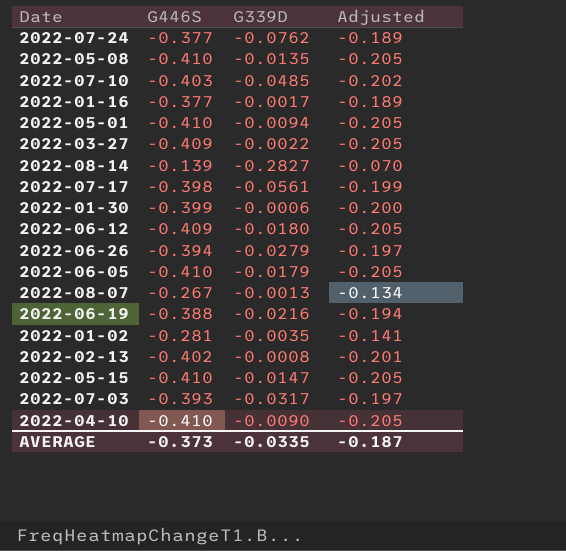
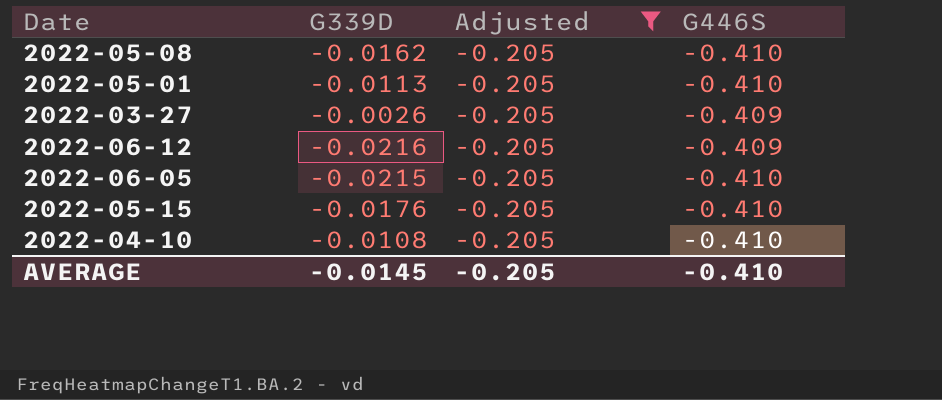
filter: none -> Adjusted = -0.205
column G446S | position: 2 -> 4
2022-05-08 | G339D: -0.0135 -> -0.0162
2022-05-01 | G339D: -0.0094 -> -0.0113
2022-03-27 | G339D: -0.0022 -> -0.0026
2022-06-12 | G339D: -0.0180 -> -0.0216
2022-06-05 | G339D: -0.0179 -> -0.0215
2022-05-15 | G339D: -0.0147 -> -0.0176
2022-04-10 | G339D: -0.0090 -> -0.0108
AVERAGE | G339D: -0.0335 -> -0.0145
AVERAGE | Adjusted: -0.187 -> -0.205
AVERAGE | G446S: -0.373 -> -0.410

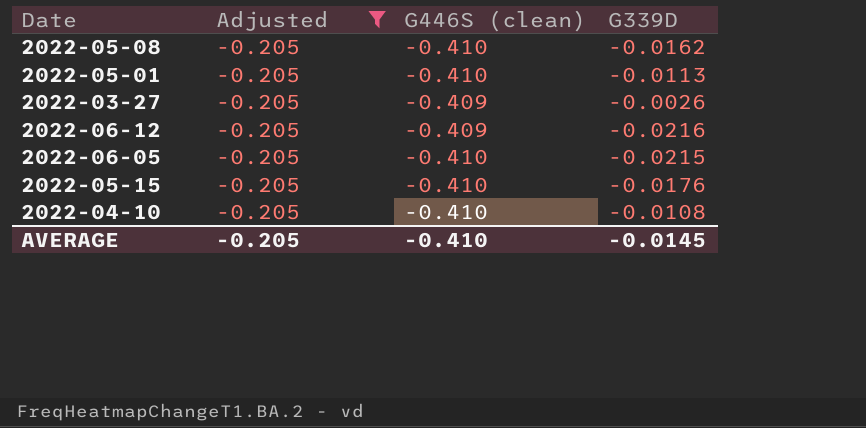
column name: G446S -> G446S (clean)
column G339D | position: 2 -> 4

